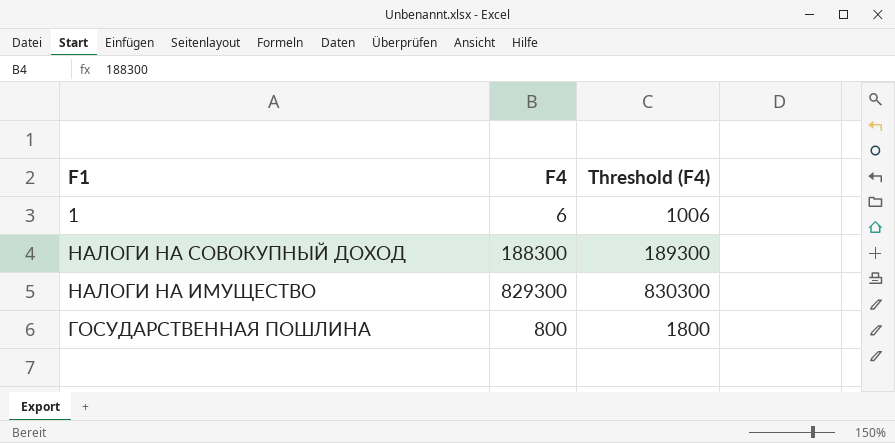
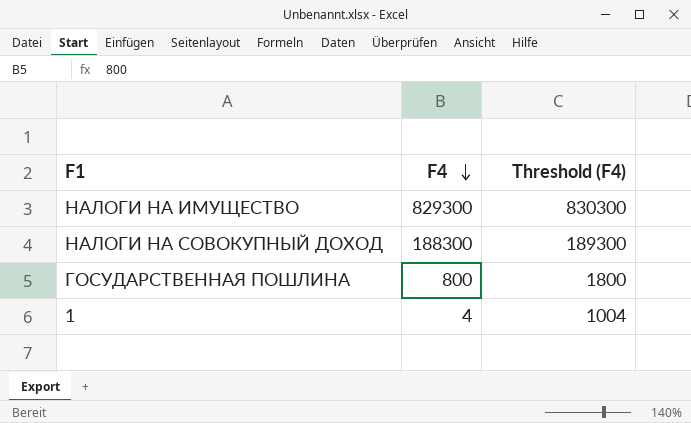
row order: none -> F4 descending
1 | F4: 6 -> 4
1 | Threshold (F4): 1006 -> 1004

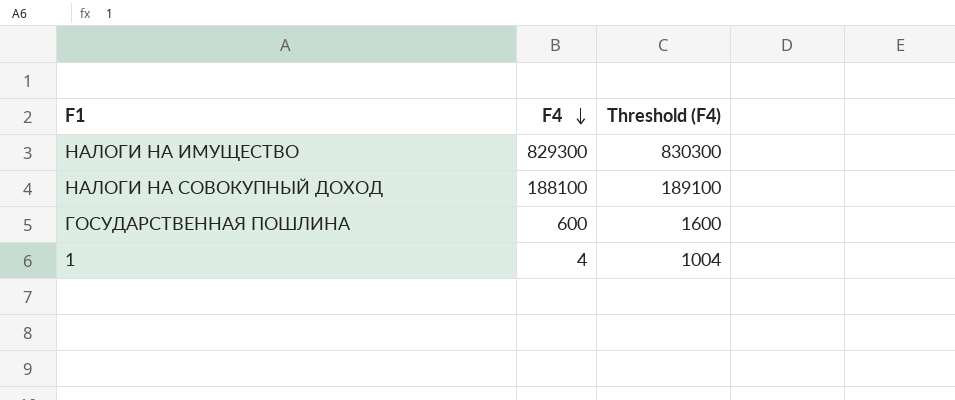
НАЛОГИ НА СОВОКУПНЫЙ ДОХОД | F4: 188300 -> 188100
НАЛОГИ НА СОВОКУПНЫЙ ДОХОД | Threshold (F4): 189300 -> 189100
ГОСУДАРСТВЕННАЯ ПОШЛИНА | F4: 800 -> 600
ГОСУДАРСТВЕННАЯ ПОШЛИНА | Threshold (F4): 1800 -> 1600

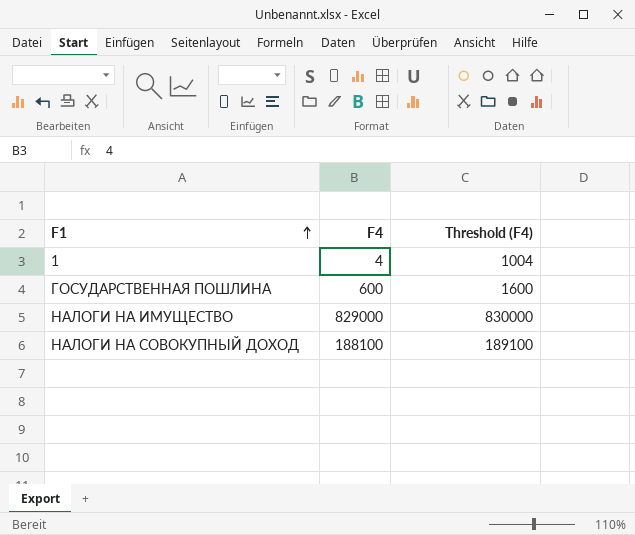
row order: F4 descending -> F1 ascending
НАЛОГИ НА ИМУЩЕСТВО | F4: 829300 -> 829000
НАЛОГИ НА ИМУЩЕСТВО | Threshold (F4): 830300 -> 830000

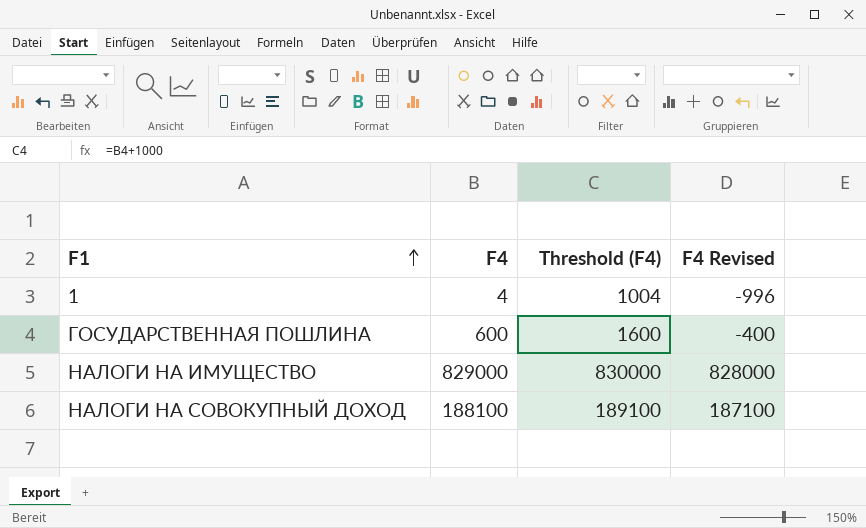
column F4 Revised | formula: none -> [F4] - 1000

